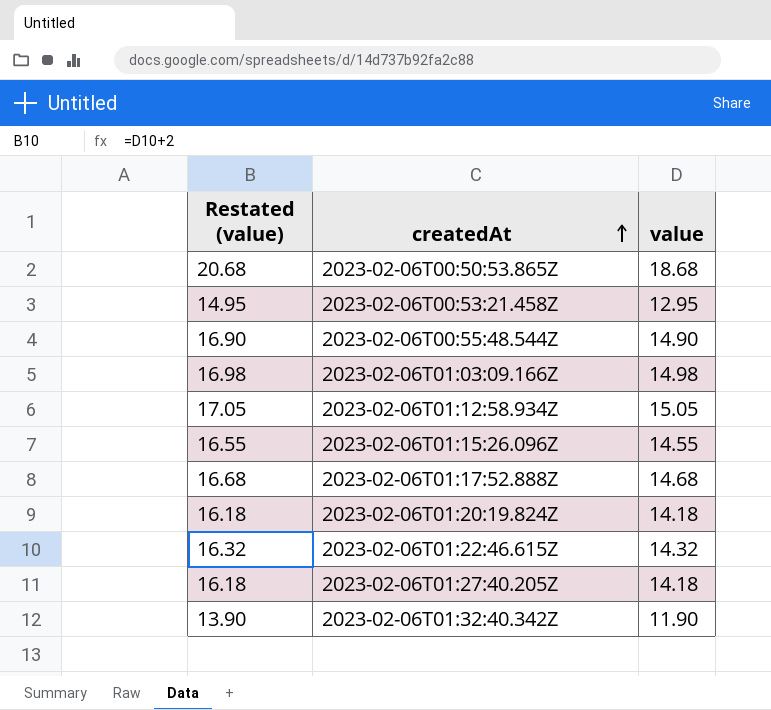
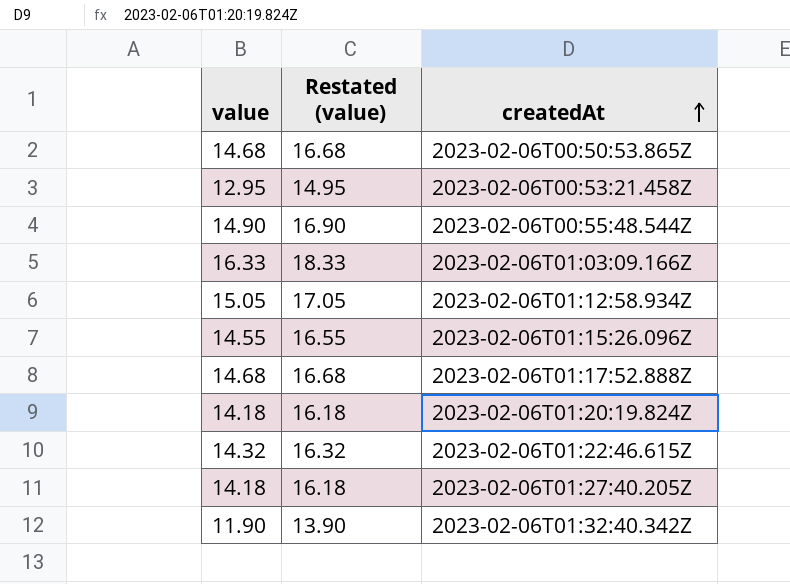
column value | position: 3 -> 1
2023-02-06T00:50:53.865Z | value: 18.68 -> 14.68
2023-02-06T00:50:53.865Z | Restated (value): 20.68 -> 16.68
2023-02-06T01:03:09.166Z | value: 14.98 -> 16.33
2023-02-06T01:03:09.166Z | Restated (value): 16.98 -> 18.33

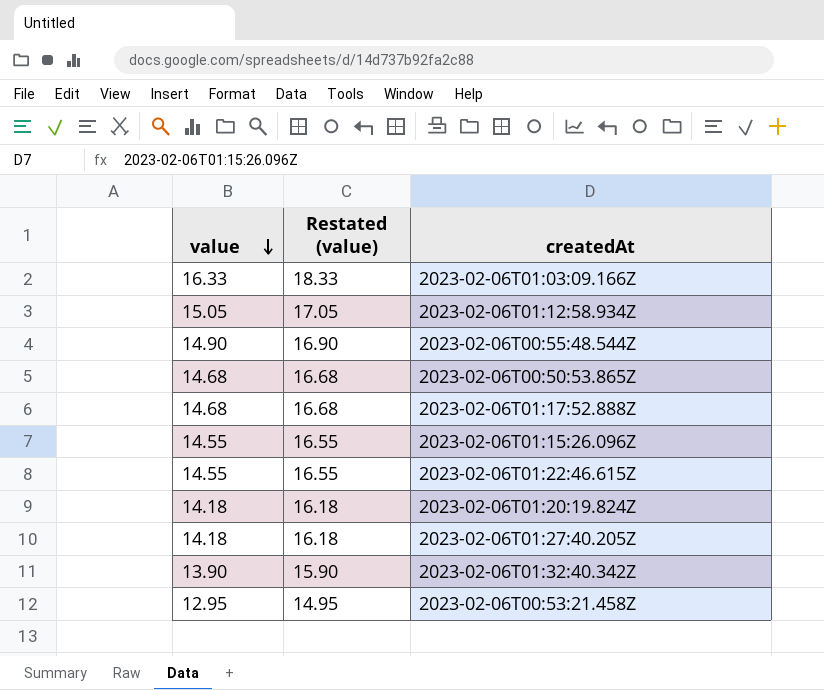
row order: createdAt ascending -> value descending
2023-02-06T01:22:46.615Z | value: 14.32 -> 14.55
2023-02-06T01:22:46.615Z | Restated (value): 16.32 -> 16.55
2023-02-06T01:32:40.342Z | value: 11.90 -> 13.90
2023-02-06T01:32:40.342Z | Restated (value): 13.90 -> 15.90

